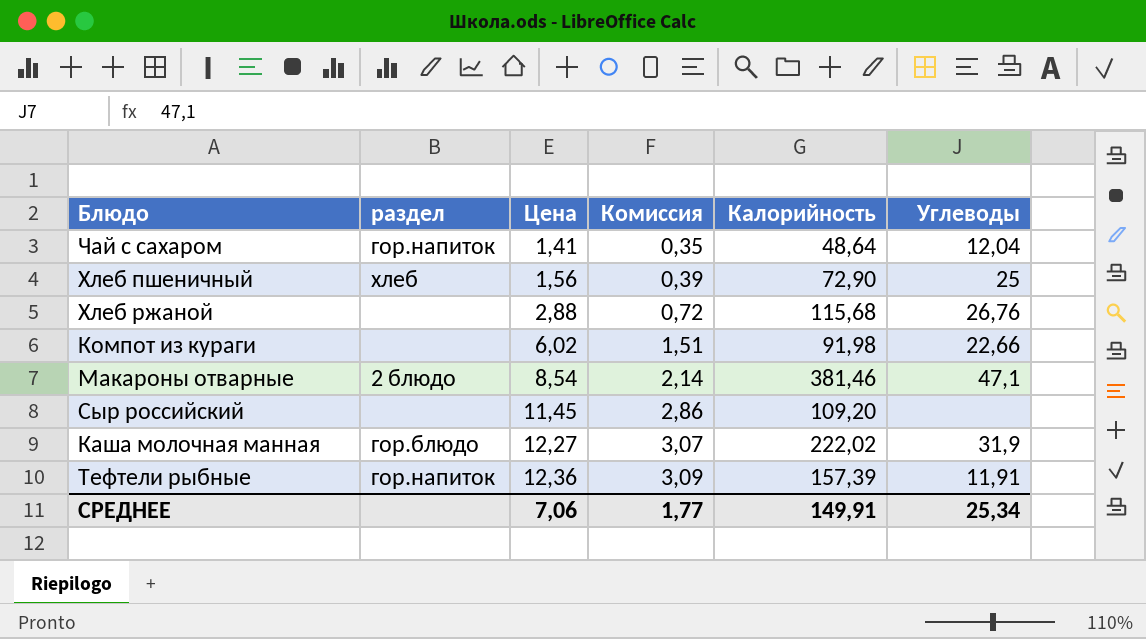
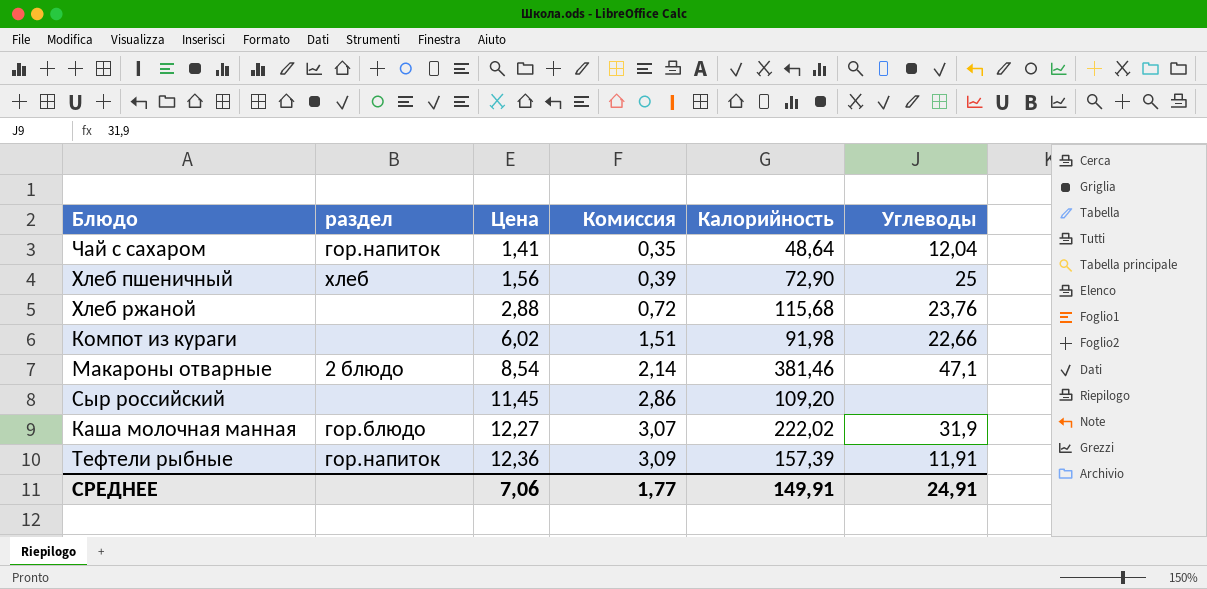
Хлеб ржаной | Углеводы: 26,76 -> 23,76
СРЕДНЕЕ | Углеводы: 25,34 -> 24,91

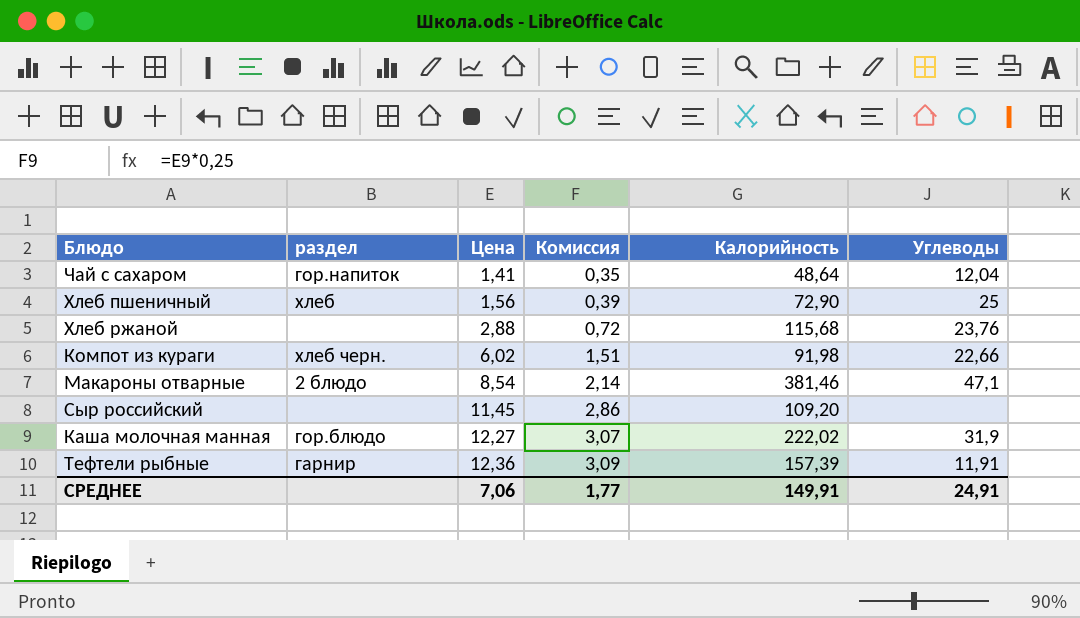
Компот из кураги | раздел: none -> хлеб черн.
Тефтели рыбные | раздел: гор.напиток -> гарнир

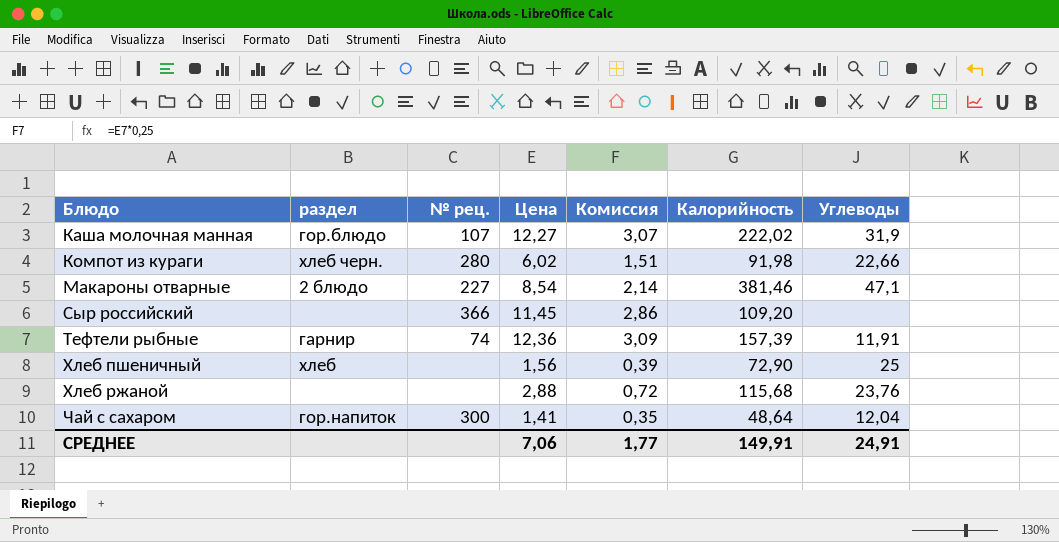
row order: Цена ascending -> Блюдо ascending
column № рец. | position: none -> 3

